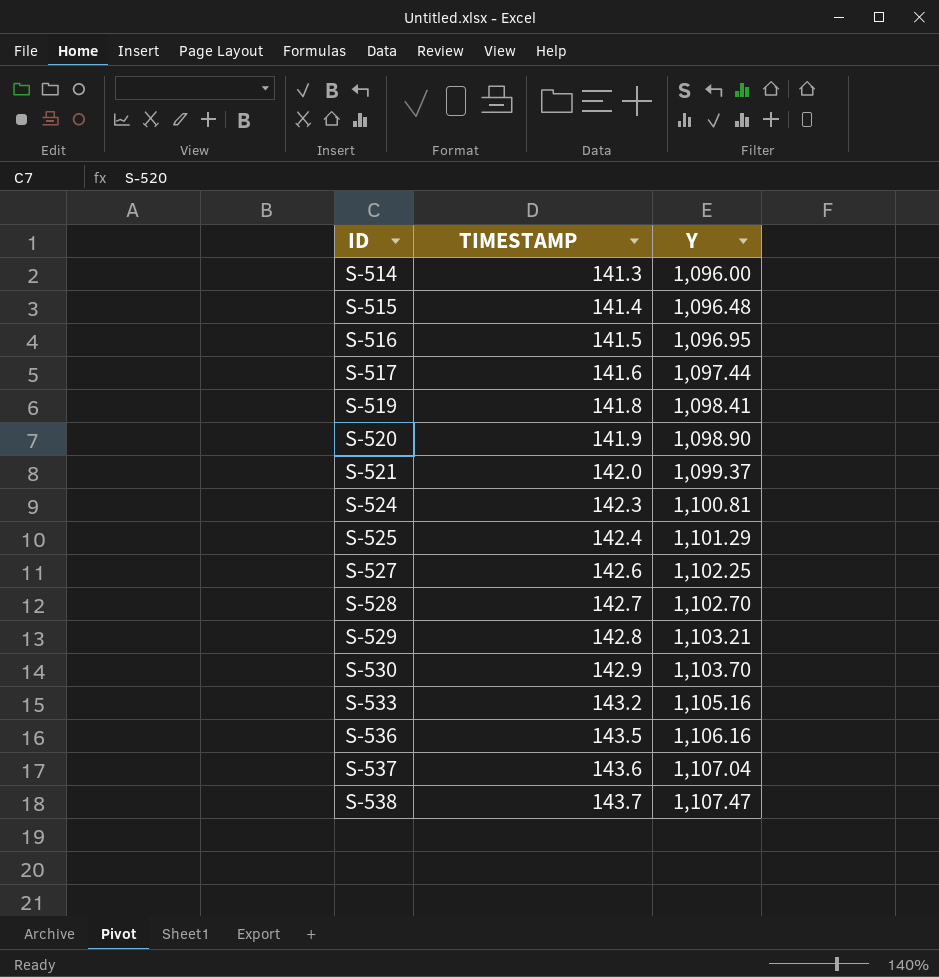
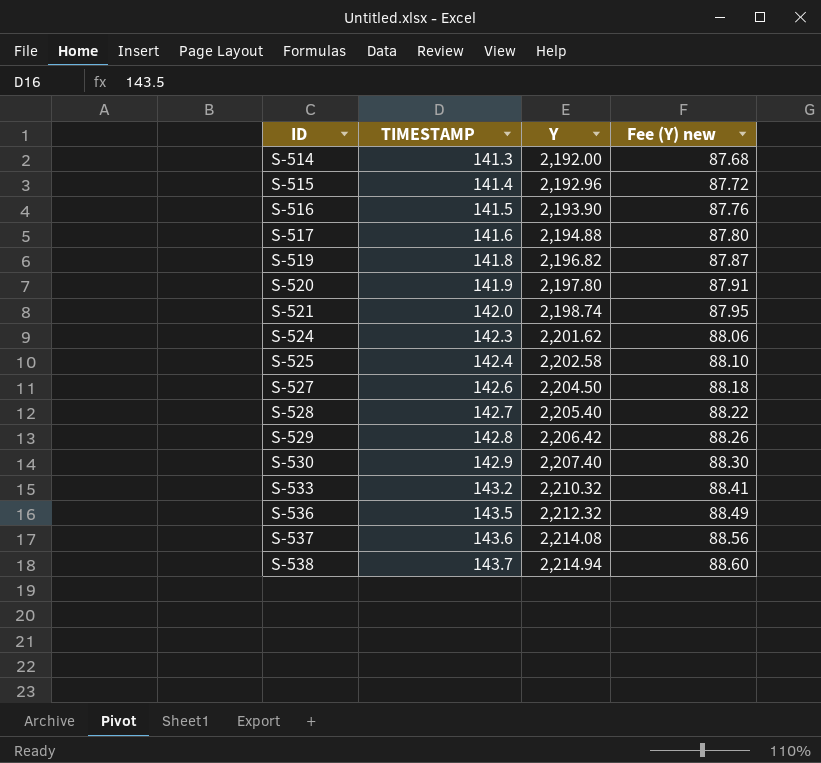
column Fee (Y) new | formula: none -> [Y] * 0.04
S-514 | Y: 1,096.00 -> 2,192.00
S-515 | Y: 1,096.48 -> 2,192.96
S-516 | Y: 1,096.95 -> 2,193.90
S-517 | Y: 1,097.44 -> 2,194.88
S-519 | Y: 1,098.41 -> 2,196.82
S-520 | Y: 1,098.90 -> 2,197.80
S-521 | Y: 1,099.37 -> 2,198.74
S-524 | Y: 1,100.81 -> 2,201.62
S-525 | Y: 1,101.29 -> 2,202.58
S-527 | Y: 1,102.25 -> 2,204.50
S-528 | Y: 1,102.70 -> 2,205.40
S-529 | Y: 1,103.21 -> 2,206.42
S-530 | Y: 1,103.70 -> 2,207.40
S-533 | Y: 1,105.16 -> 2,210.32
S-536 | Y: 1,106.16 -> 2,212.32
S-537 | Y: 1,107.04 -> 2,214.08
S-538 | Y: 1,107.47 -> 2,214.94

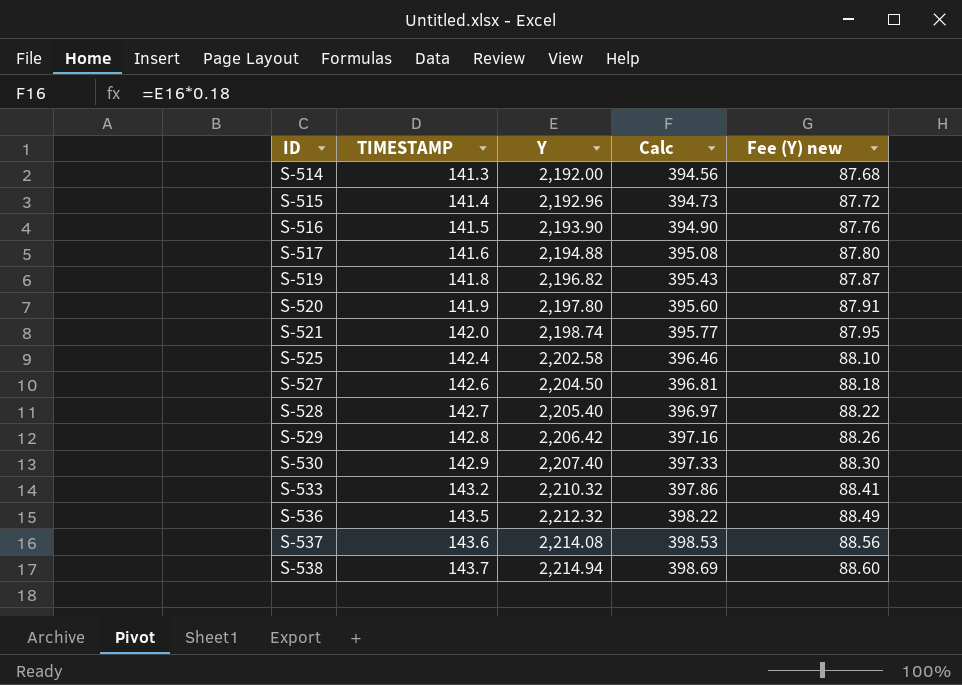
column Calc | formula: none -> [Y] * 0.18
row S-524: 142.3 | 2,201.62 | 88.06 -> none

